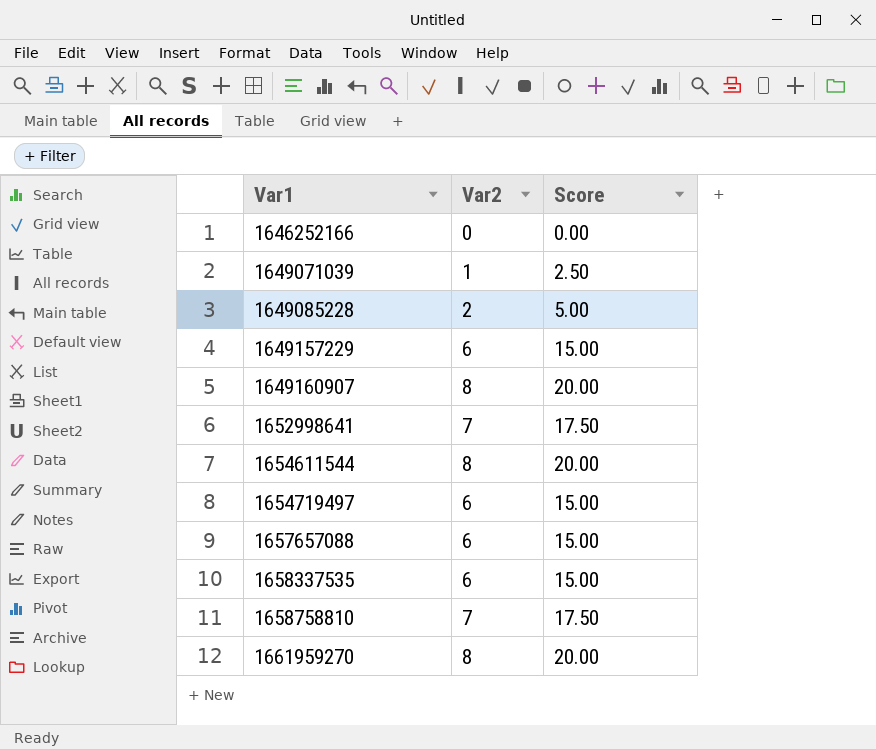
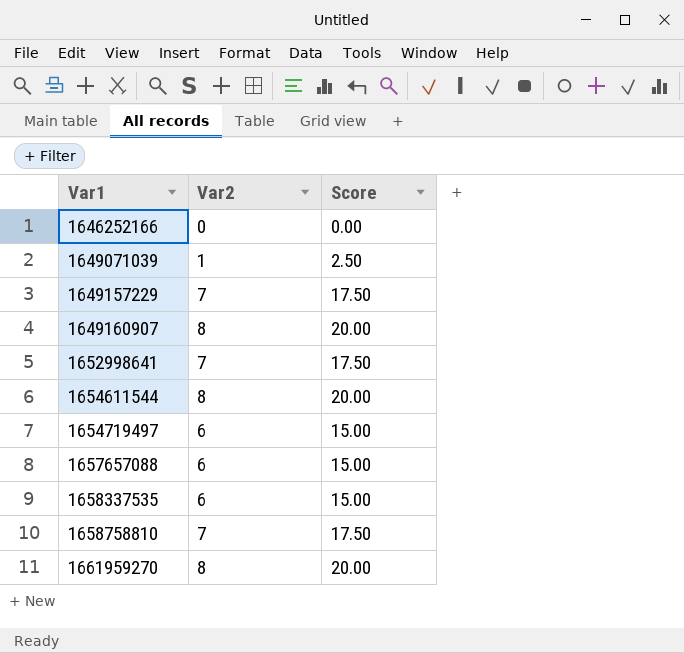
row 1649085228: 2 | 5.00 -> none
1649157229 | Var2: 6 -> 7
1649157229 | Score: 15.00 -> 17.50

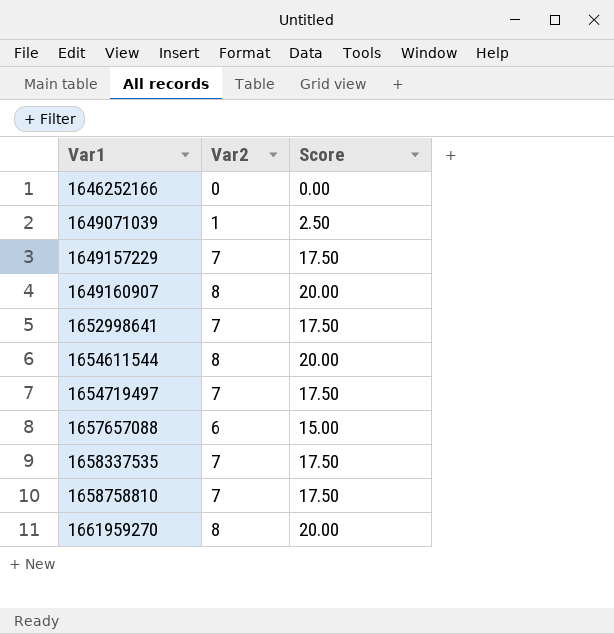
1654719497 | Var2: 6 -> 7
1654719497 | Score: 15.00 -> 17.50
1658337535 | Var2: 6 -> 7
1658337535 | Score: 15.00 -> 17.50

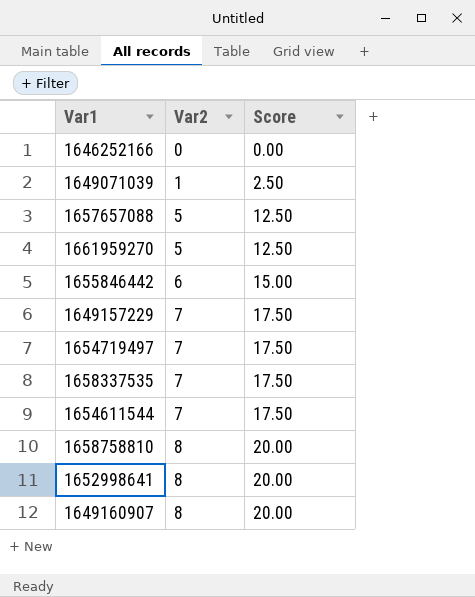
row order: Var1 ascending -> Var2 ascending
1657657088 | Var2: 6 -> 5
1657657088 | Score: 15.00 -> 12.50
1661959270 | Var2: 8 -> 5
1661959270 | Score: 20.00 -> 12.50
row 1655846442: none -> 6 | 15.00
1654611544 | Var2: 8 -> 7
1654611544 | Score: 20.00 -> 17.50
1658758810 | Var2: 7 -> 8
1658758810 | Score: 17.50 -> 20.00
1652998641 | Var2: 7 -> 8
1652998641 | Score: 17.50 -> 20.00

